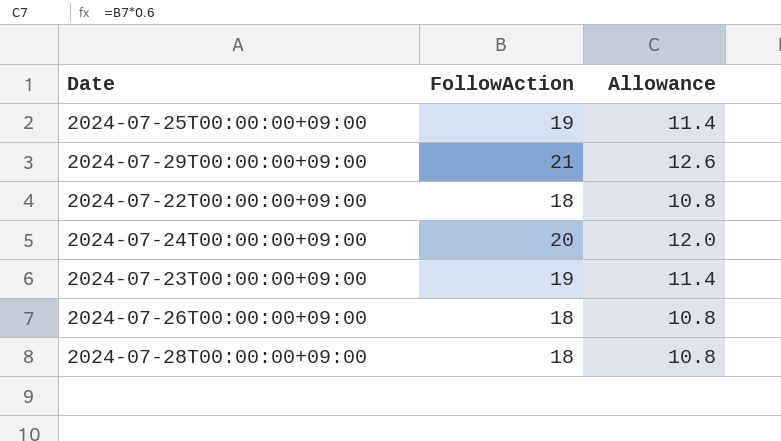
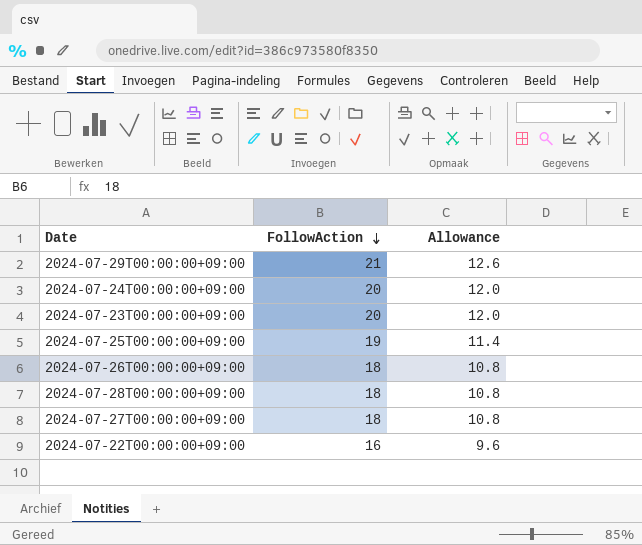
row order: none -> FollowAction descending
2024-07-23T00:00:00+09:00 | FollowAction: 19 -> 20
2024-07-23T00:00:00+09:00 | Allowance: 11.4 -> 12.0
row 2024-07-27T00:00:00+09:00: none -> 18 | 10.8
2024-07-22T00:00:00+09:00 | FollowAction: 18 -> 16
2024-07-22T00:00:00+09:00 | Allowance: 10.8 -> 9.6

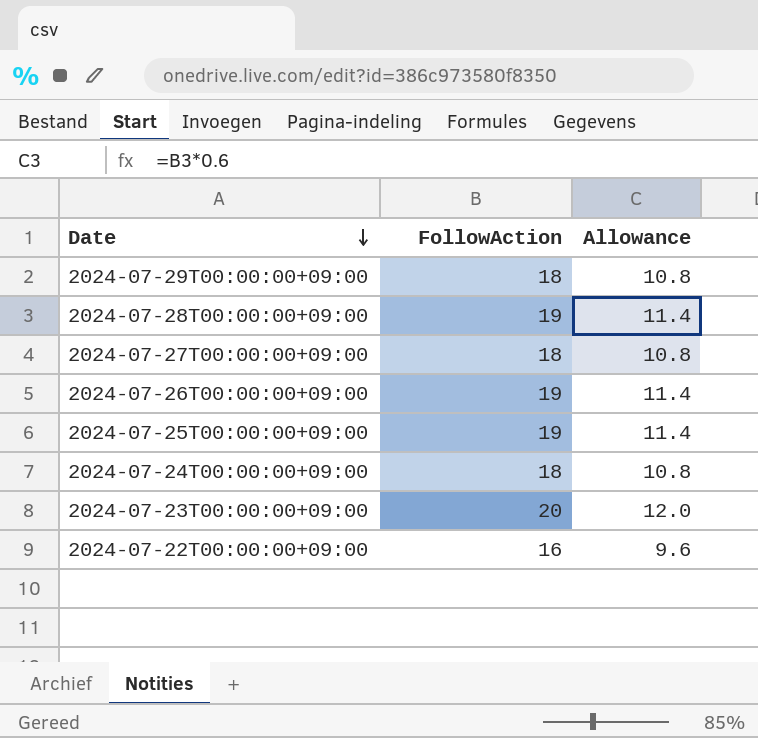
row order: FollowAction descending -> Date descending
2024-07-29T00:00:00+09:00 | FollowAction: 21 -> 18
2024-07-29T00:00:00+09:00 | Allowance: 12.6 -> 10.8
2024-07-28T00:00:00+09:00 | FollowAction: 18 -> 19
2024-07-28T00:00:00+09:00 | Allowance: 10.8 -> 11.4
2024-07-26T00:00:00+09:00 | FollowAction: 18 -> 19
2024-07-26T00:00:00+09:00 | Allowance: 10.8 -> 11.4
2024-07-24T00:00:00+09:00 | FollowAction: 20 -> 18
2024-07-24T00:00:00+09:00 | Allowance: 12.0 -> 10.8

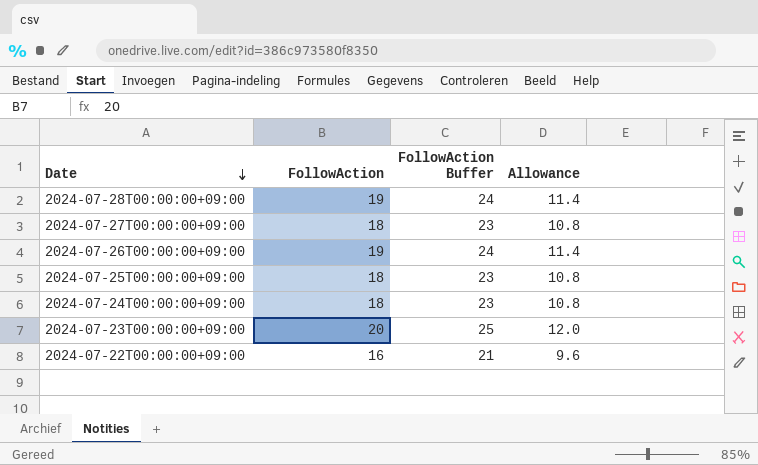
column FollowAction Buffer | formula: none -> [FollowAction] + 5
row 2024-07-29T00:00:00+09:00: 18 | 10.8 -> none
2024-07-25T00:00:00+09:00 | FollowAction: 19 -> 18
2024-07-25T00:00:00+09:00 | Allowance: 11.4 -> 10.8

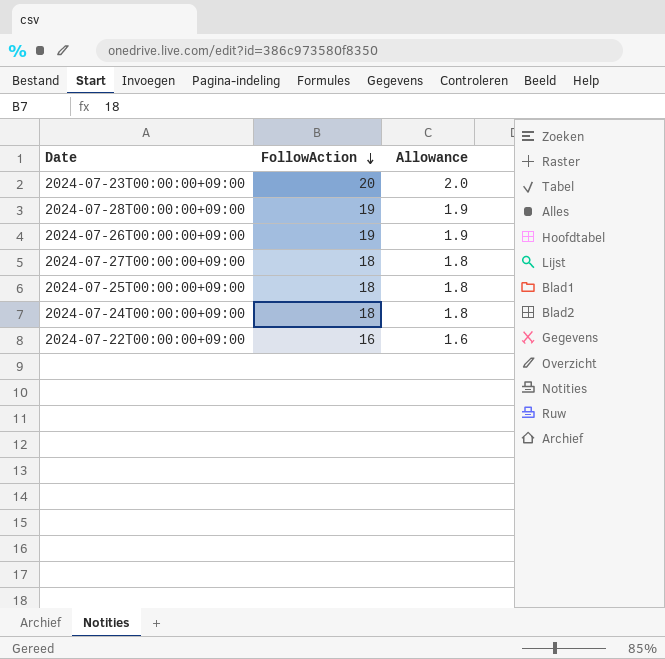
row order: Date descending -> FollowAction descending
column FollowAction Buffer | formula: [FollowAction] + 5 -> none
column Allowance | formula: [FollowAction] * 0.6 -> [FollowAction] * 0.1

